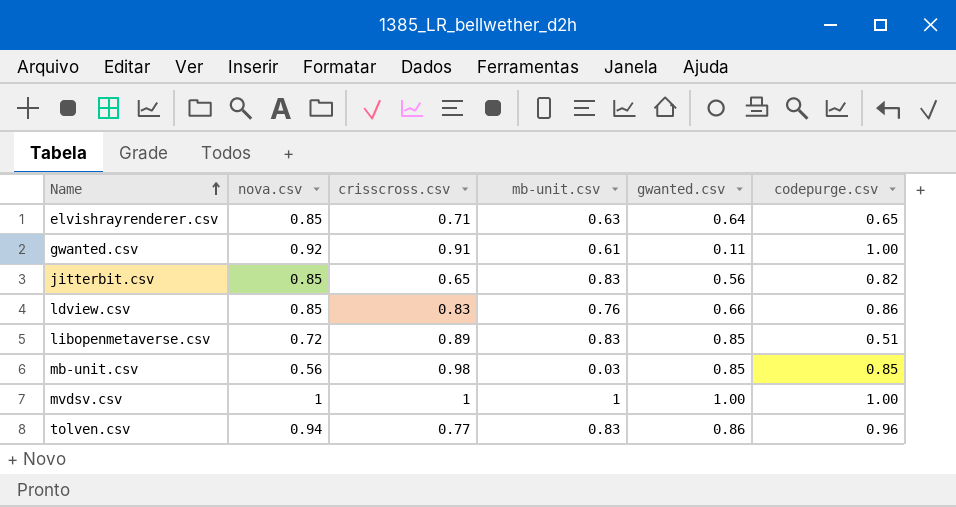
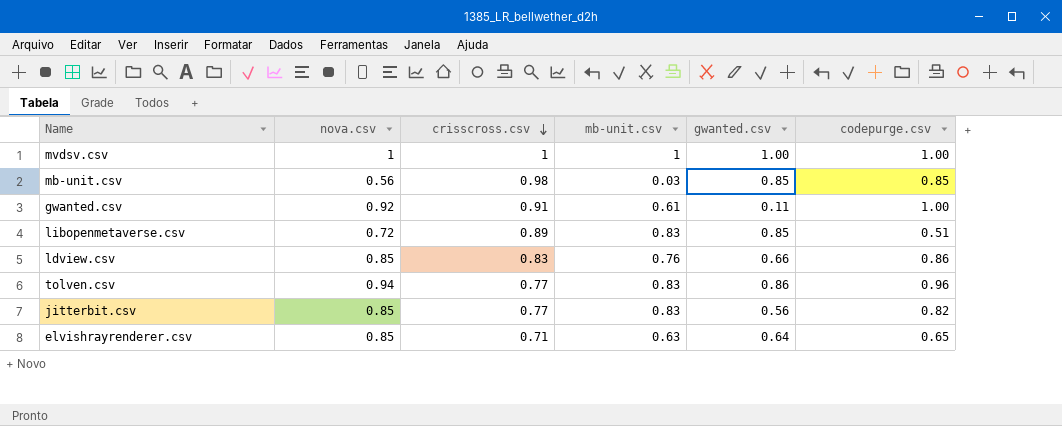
row order: Name ascending -> crisscross.csv descending
jitterbit.csv | crisscross.csv: 0.65 -> 0.77

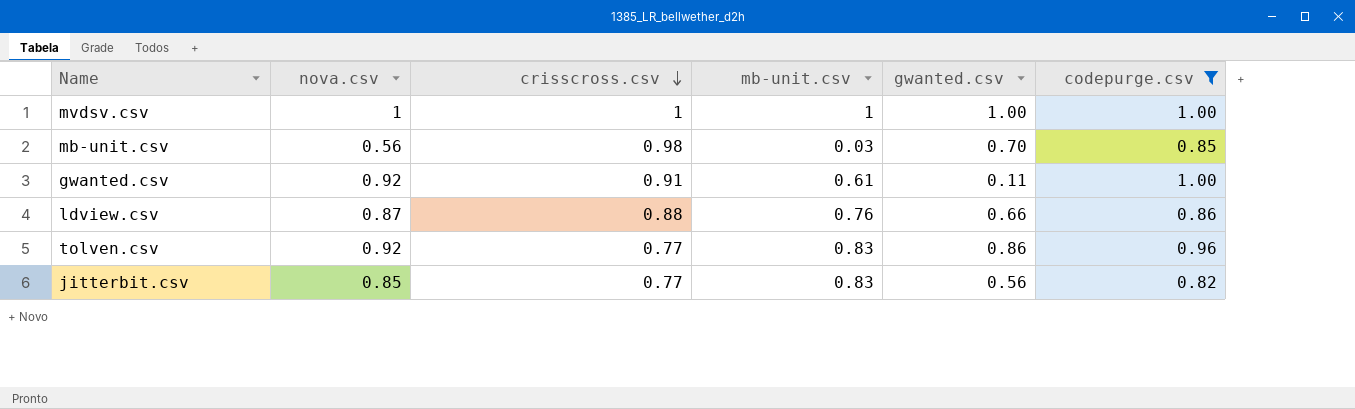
filter: none -> codepurge.csv >= 0.82
mb-unit.csv | gwanted.csv: 0.85 -> 0.70
ldview.csv | nova.csv: 0.85 -> 0.87
ldview.csv | crisscross.csv: 0.83 -> 0.88
tolven.csv | nova.csv: 0.94 -> 0.92

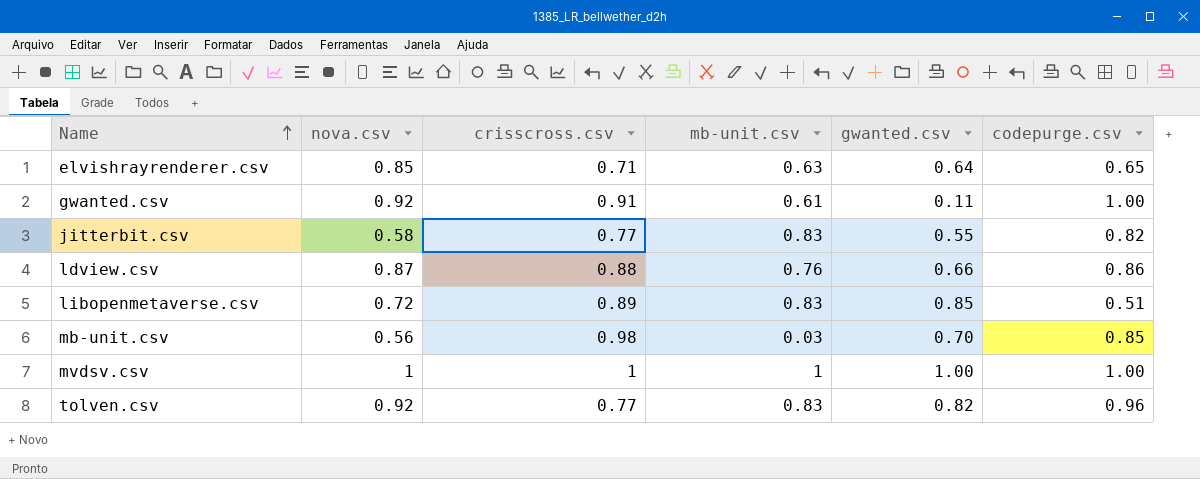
filter: codepurge.csv >= 0.82 -> none
row order: crisscross.csv descending -> Name ascending
jitterbit.csv | nova.csv: 0.85 -> 0.58
jitterbit.csv | gwanted.csv: 0.56 -> 0.55
tolven.csv | gwanted.csv: 0.86 -> 0.82

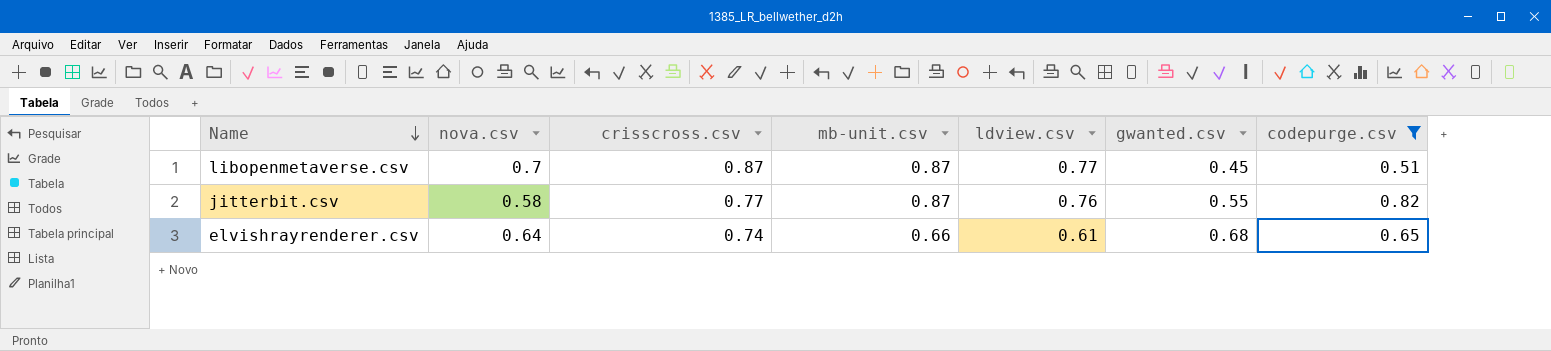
filter: none -> codepurge.csv <= 0.82
row order: Name ascending -> Name descending
column ldview.csv | position: none -> 5
libopenmetaverse.csv | nova.csv: 0.72 -> 0.7
libopenmetaverse.csv | crisscross.csv: 0.89 -> 0.87
libopenmetaverse.csv | mb-unit.csv: 0.83 -> 0.87
libopenmetaverse.csv | gwanted.csv: 0.85 -> 0.45
jitterbit.csv | mb-unit.csv: 0.83 -> 0.87
elvishrayrenderer.csv | nova.csv: 0.85 -> 0.64
elvishrayrenderer.csv | crisscross.csv: 0.71 -> 0.74
elvishrayrenderer.csv | mb-unit.csv: 0.63 -> 0.66
elvishrayrenderer.csv | gwanted.csv: 0.64 -> 0.68

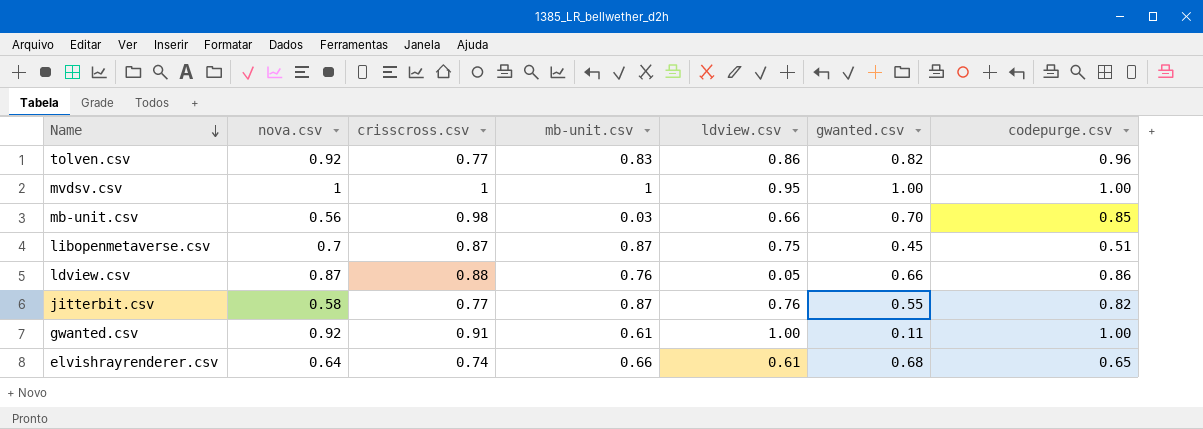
filter: codepurge.csv <= 0.82 -> none
libopenmetaverse.csv | ldview.csv: 0.77 -> 0.75

